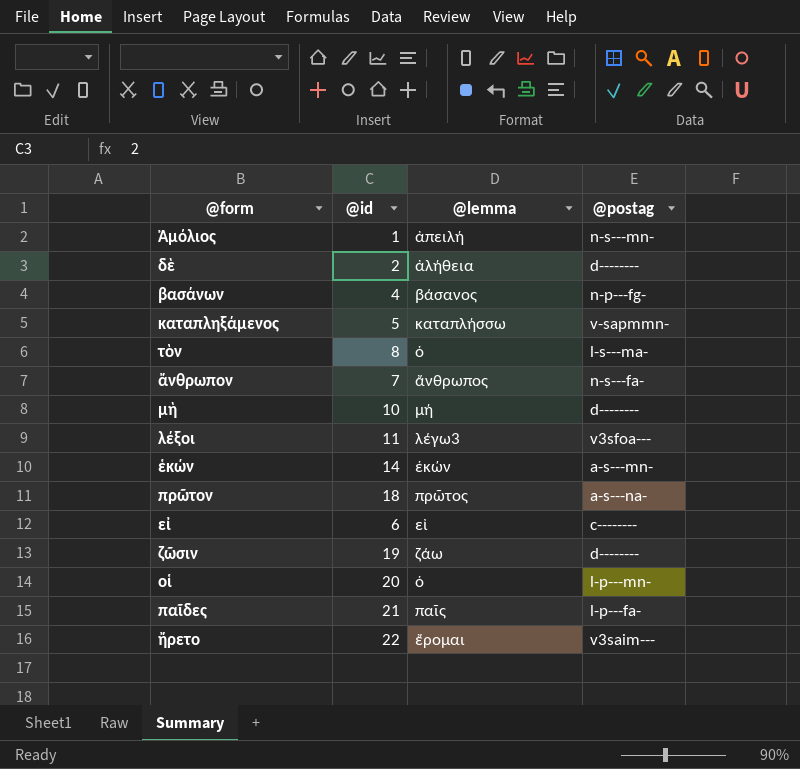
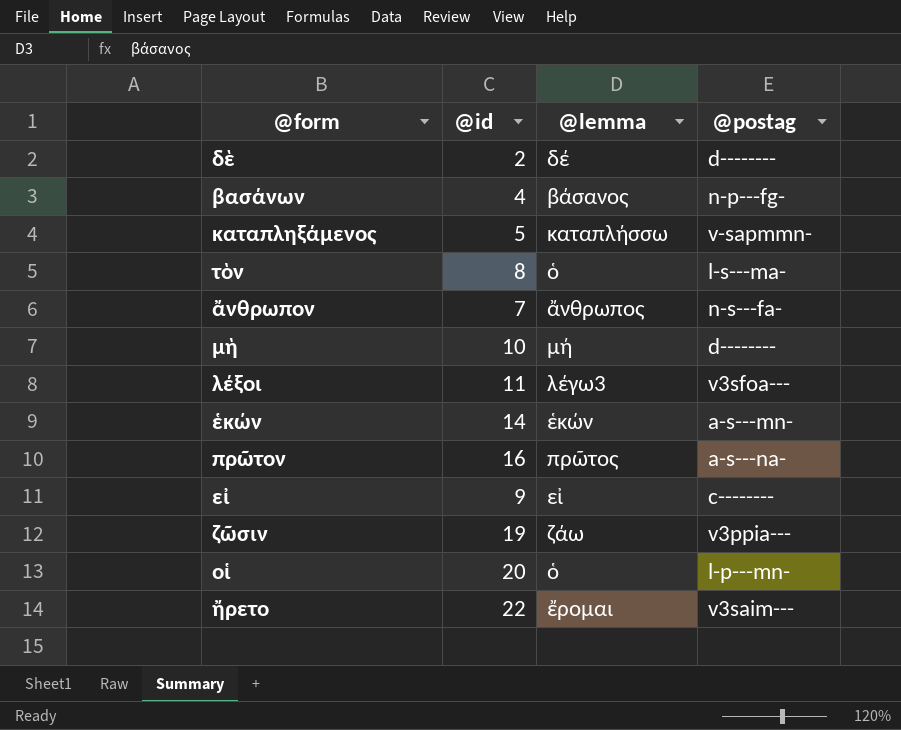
row Ἀμόλιος: 1 | ἀπειλή | n-s---mn- -> none
row παῖδες: 21 | παῖς | l-p---fa- -> none
δὲ | @lemma: ἀλήθεια -> δέ
πρῶτον | @id: 18 -> 16
εἰ | @id: 6 -> 9
ζῶσιν | @postag: d-------- -> v3ppia---

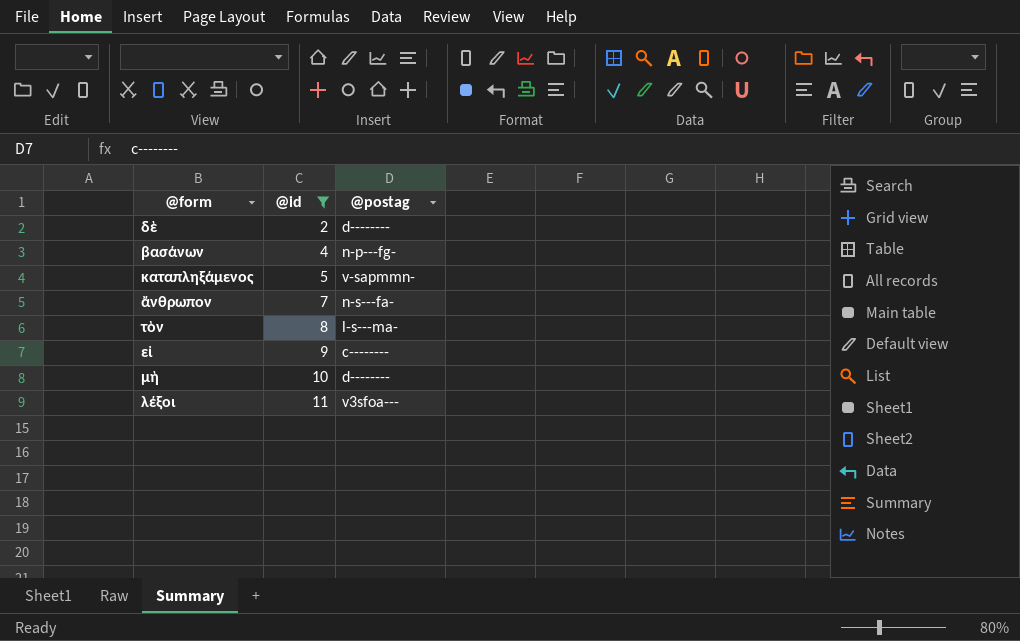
filter: none -> @id <= 11
row order: none -> @id ascending
column @lemma | position: 3 -> none

